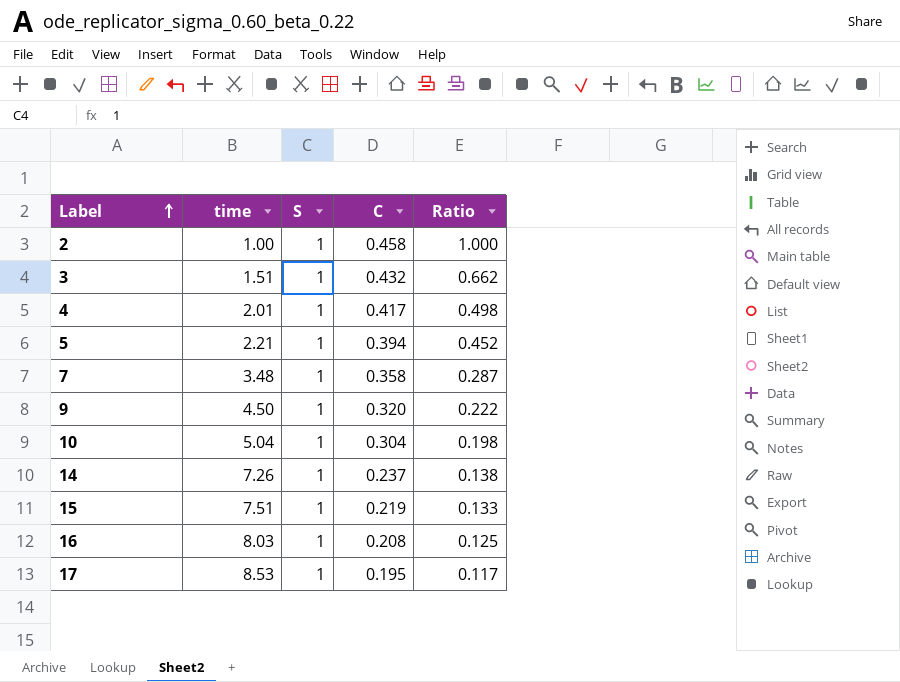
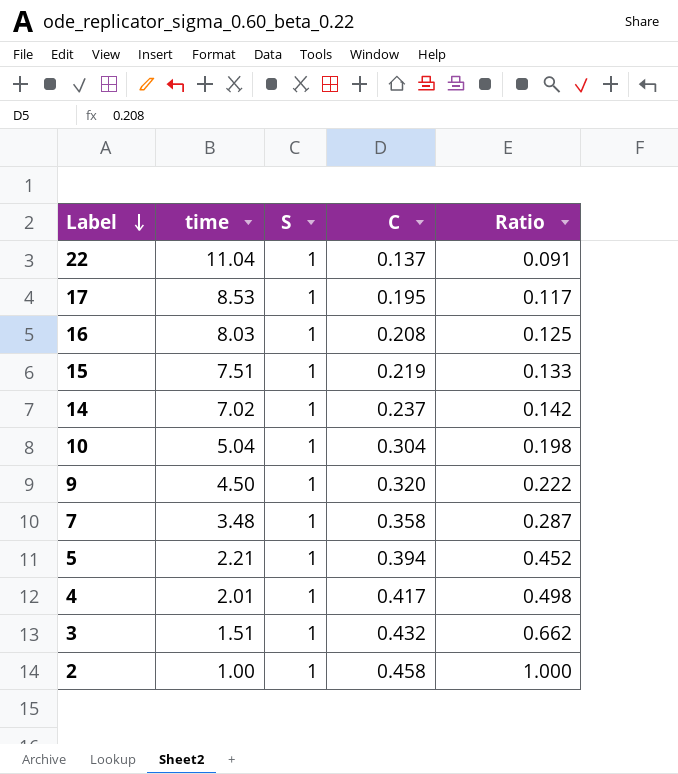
row order: Label ascending -> Label descending
row 22: none -> 11.04 | 1 | 0.137 | 0.091
14 | time: 7.26 -> 7.02
14 | Ratio: 0.138 -> 0.142

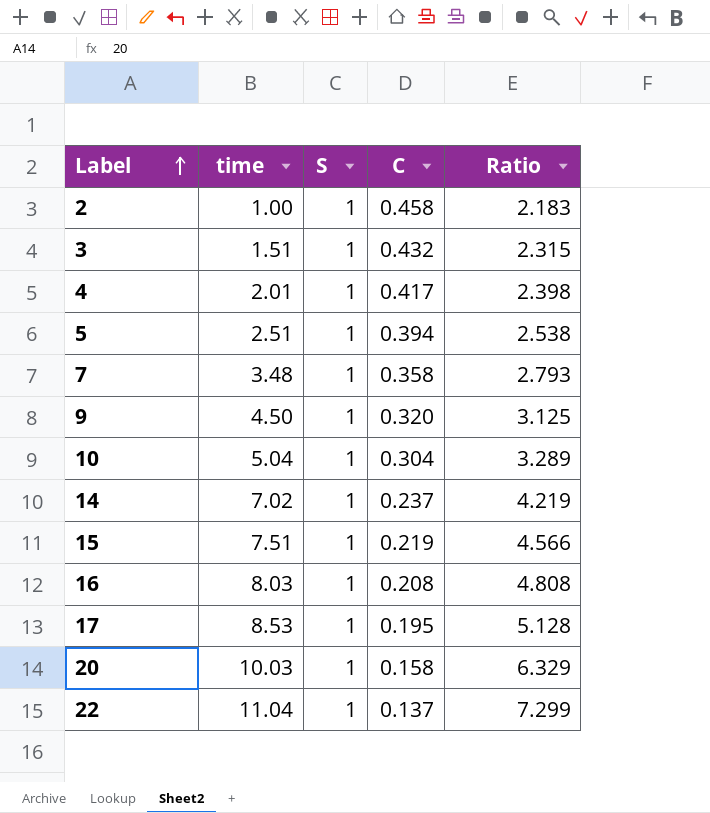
row order: Label descending -> Label ascending
column Ratio | formula: [S] / [time] -> [S] / [C]
5 | time: 2.21 -> 2.51
row 20: none -> 10.03 | 1 | 0.158 | 6.329

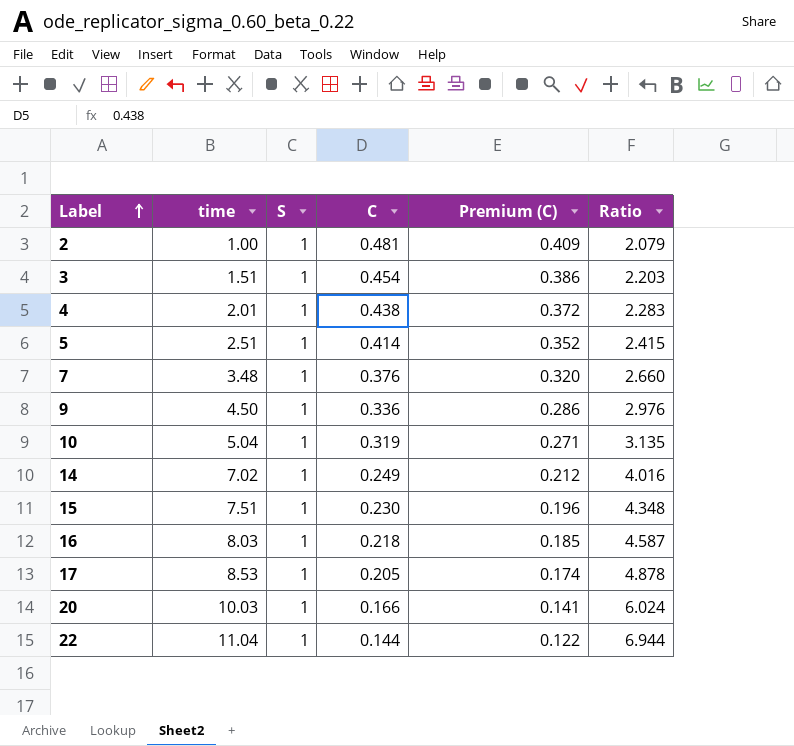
column Premium (C) | formula: none -> [C] * 0.85
2 | C: 0.458 -> 0.481
2 | Ratio: 2.183 -> 2.079
3 | C: 0.432 -> 0.454
3 | Ratio: 2.315 -> 2.203
4 | C: 0.417 -> 0.438
4 | Ratio: 2.398 -> 2.283
5 | C: 0.394 -> 0.414
5 | Ratio: 2.538 -> 2.415
7 | C: 0.358 -> 0.376
7 | Ratio: 2.793 -> 2.660
9 | C: 0.320 -> 0.336
9 | Ratio: 3.125 -> 2.976
10 | C: 0.304 -> 0.319
10 | Ratio: 3.289 -> 3.135
14 | C: 0.237 -> 0.249
14 | Ratio: 4.219 -> 4.016
15 | C: 0.219 -> 0.230
15 | Ratio: 4.566 -> 4.348
16 | C: 0.208 -> 0.218
16 | Ratio: 4.808 -> 4.587
17 | C: 0.195 -> 0.205
17 | Ratio: 5.128 -> 4.878
20 | C: 0.158 -> 0.166
20 | Ratio: 6.329 -> 6.024
22 | C: 0.137 -> 0.144
22 | Ratio: 7.299 -> 6.944

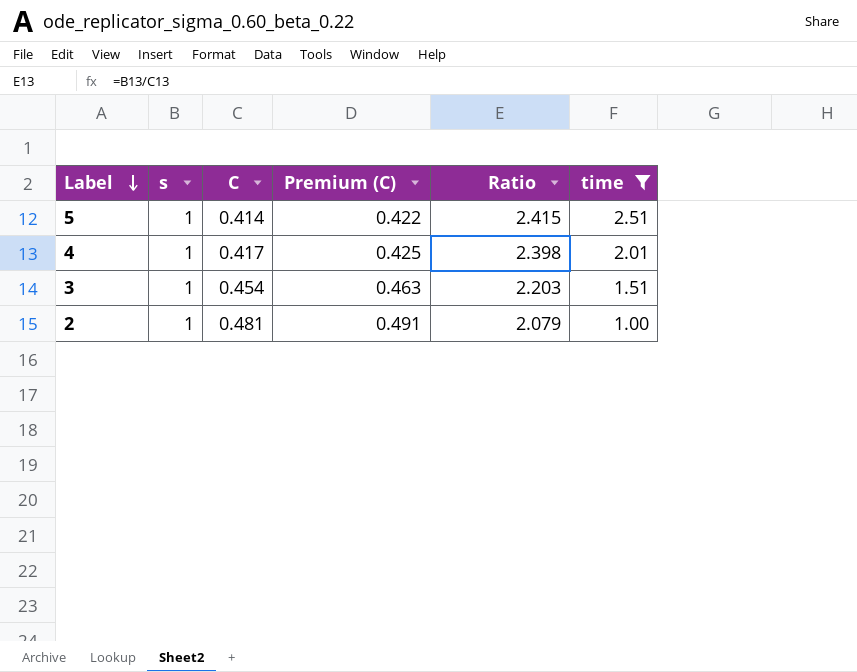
filter: none -> time <= 2.51
row order: Label ascending -> Label descending
column name: S -> s
column Premium (C) | formula: [C] * 0.85 -> [C] * 1.02
column time | position: 2 -> 6
4 | C: 0.438 -> 0.417
4 | Ratio: 2.283 -> 2.398

